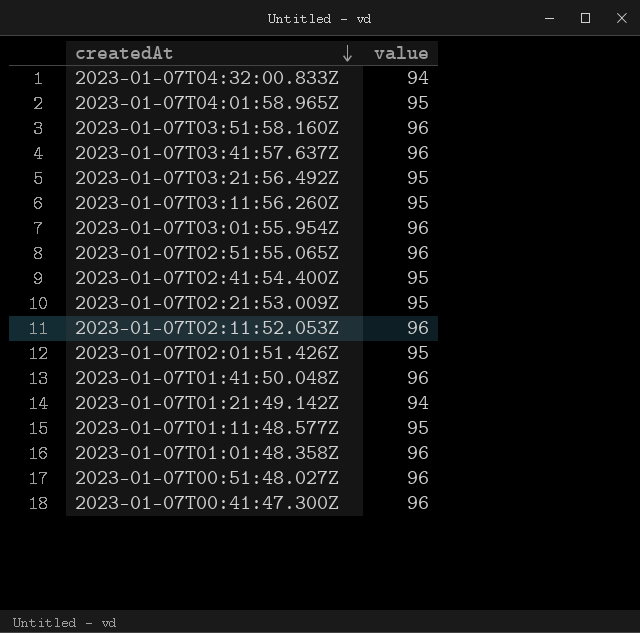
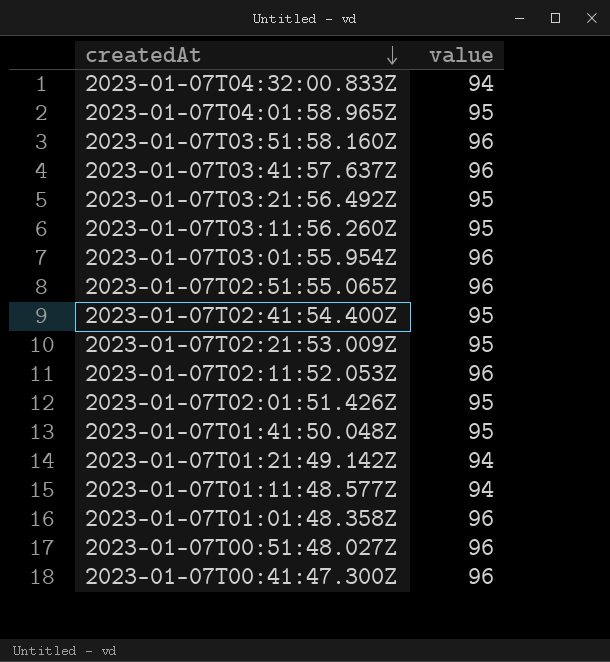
2023-01-07T01:41:50.048Z | value: 96 -> 95
2023-01-07T01:11:48.577Z | value: 95 -> 94

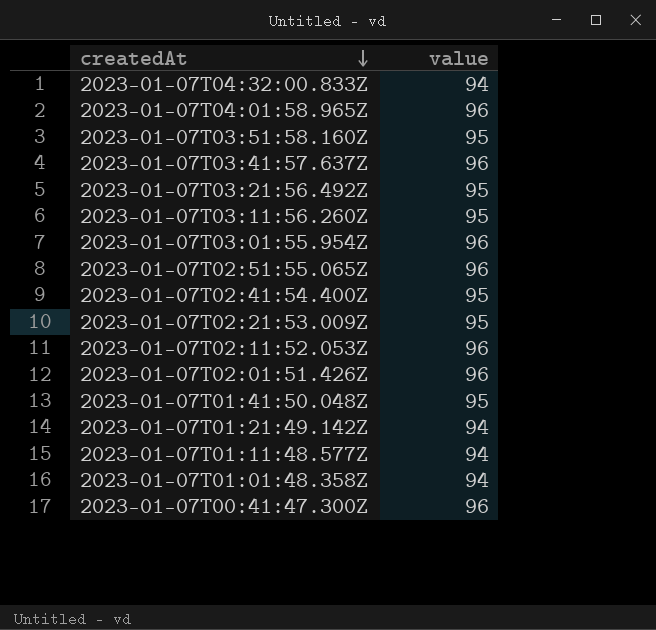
row 2023-01-07T00:51:48.027Z: 96 -> none
2023-01-07T04:01:58.965Z | value: 95 -> 96
2023-01-07T03:51:58.160Z | value: 96 -> 95
2023-01-07T02:01:51.426Z | value: 95 -> 96
2023-01-07T01:01:48.358Z | value: 96 -> 94

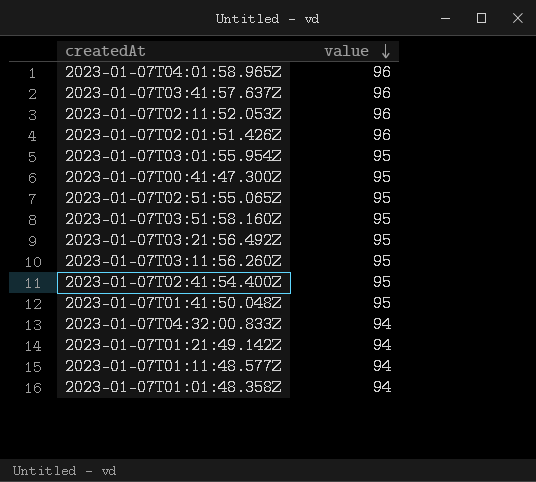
row order: createdAt descending -> value descending
row 2023-01-07T02:21:53.009Z: 95 -> none
2023-01-07T03:01:55.954Z | value: 96 -> 95
2023-01-07T00:41:47.300Z | value: 96 -> 95
2023-01-07T02:51:55.065Z | value: 96 -> 95

